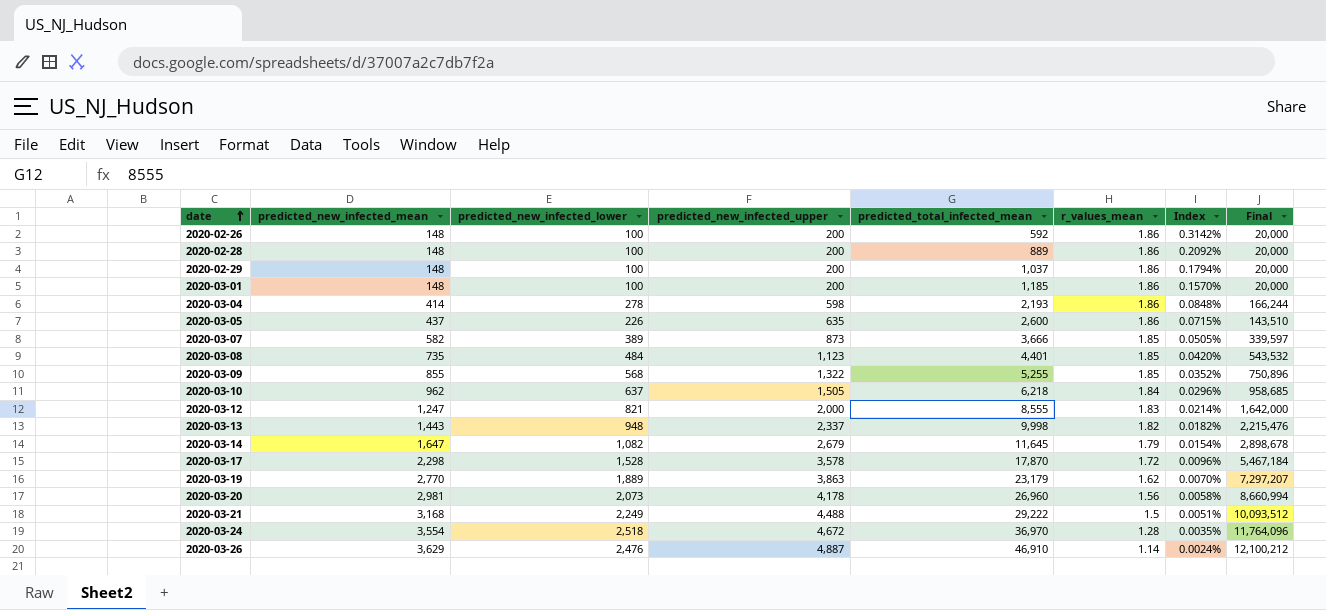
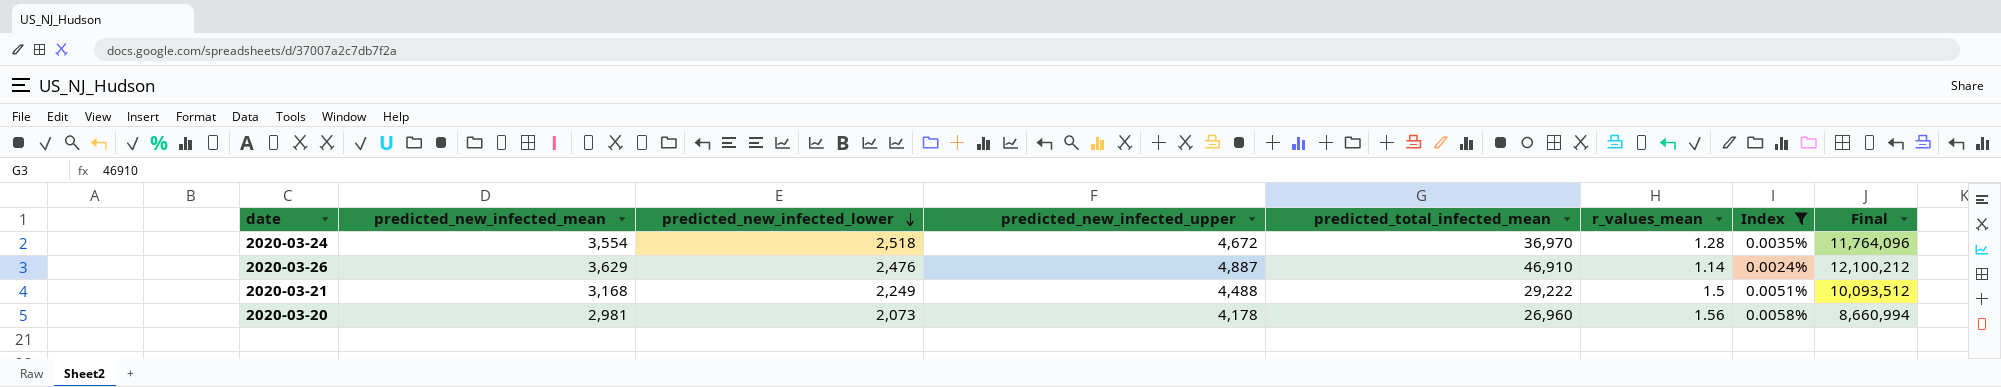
filter: none -> Index <= 0.0058%
row order: date ascending -> predicted_new_infected_lower descending

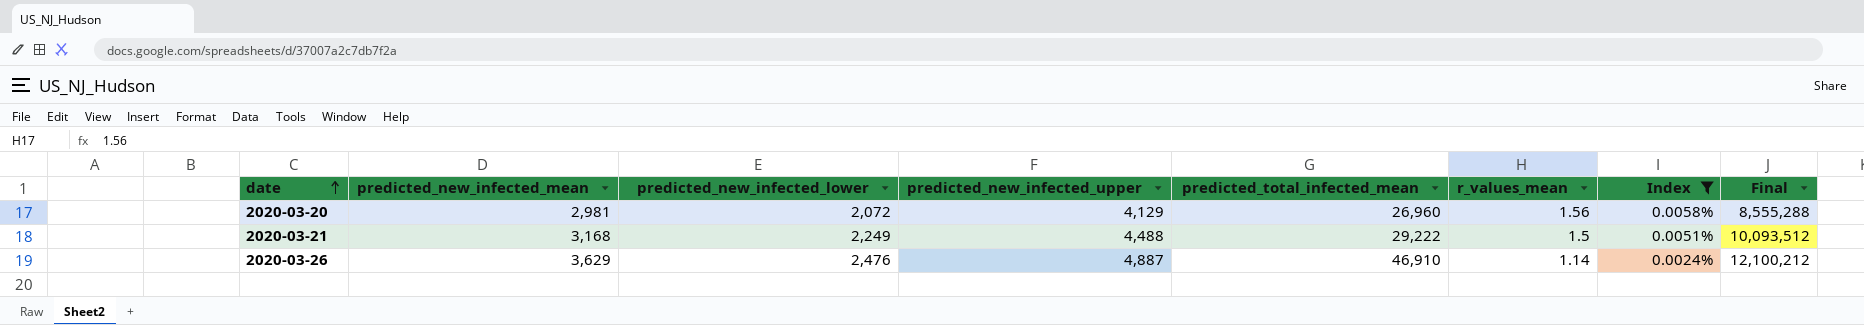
row order: predicted_new_infected_lower descending -> date ascending
row 2020-03-24: 3,554 | 2,518 | 4,672 | 36,970 | 1.28 | 0.0035% | 11,764,096 -> none
2020-03-20 | predicted_new_infected_lower: 2,073 -> 2,072
2020-03-20 | predicted_new_infected_upper: 4,178 -> 4,129
2020-03-20 | Final: 8,660,994 -> 8,555,288

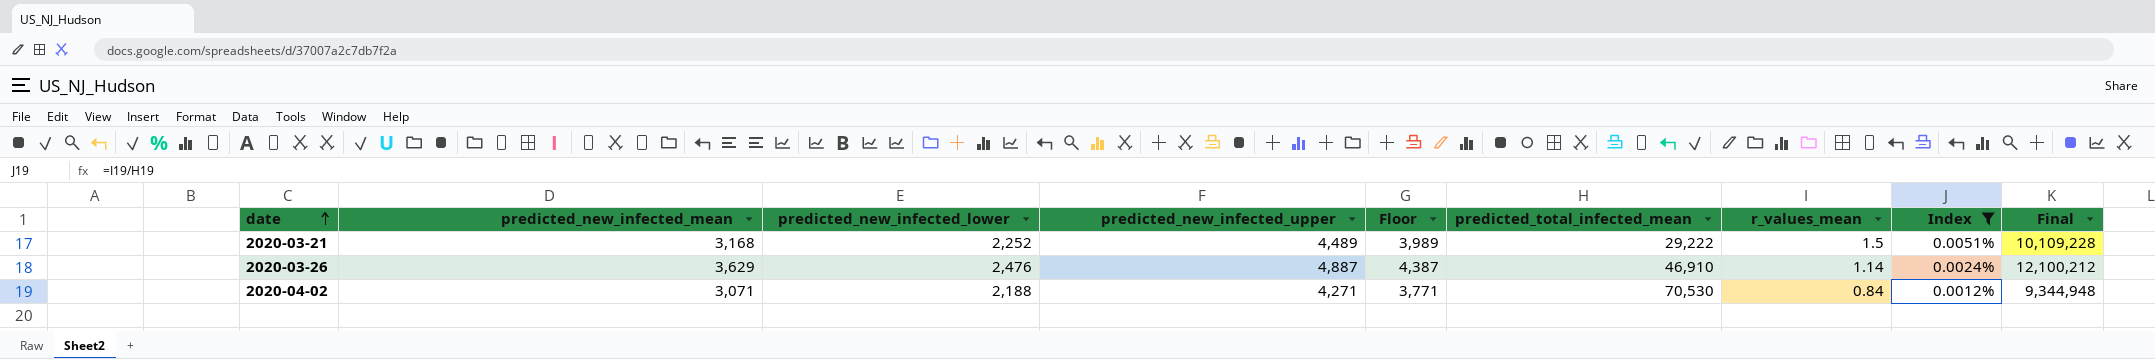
column Floor | formula: none -> [predicted_new_infected_upper] - 500
row 2020-03-20: 2,981 | 2,072 | 4,129 | 26,960 | 1.56 | 0.0058% | 8,555,288 -> none
2020-03-21 | predicted_new_infected_lower: 2,249 -> 2,252
2020-03-21 | predicted_new_infected_upper: 4,488 -> 4,489
2020-03-21 | Final: 10,093,512 -> 10,109,228
row 2020-04-02: none -> 3,071 | 2,188 | 4,271 | 3,771 | 70,530 | 0.84 | 0.0012% | 9,344,948

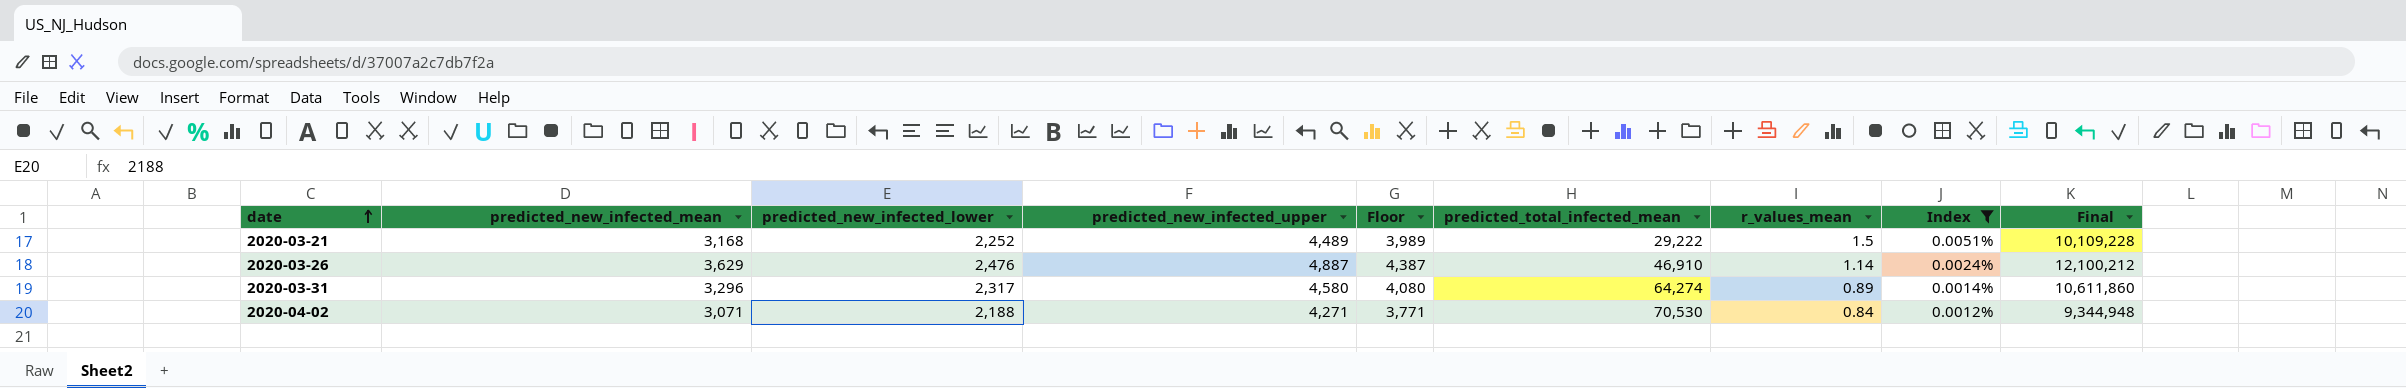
row 2020-03-31: none -> 3,296 | 2,317 | 4,580 | 4,080 | 64,274 | 0.89 | 0.0014% | 10,611,860

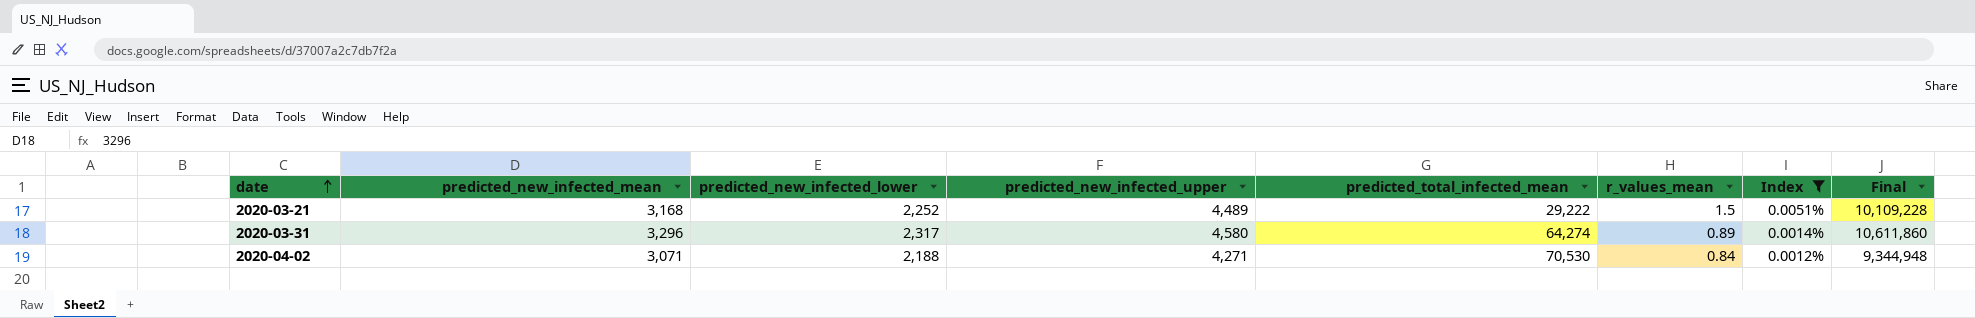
column Floor | formula: [predicted_new_infected_upper] - 500 -> none
row 2020-03-26: 3,629 | 2,476 | 4,887 | 4,387 | 46,910 | 1.14 | 0.0024% | 12,100,212 -> none

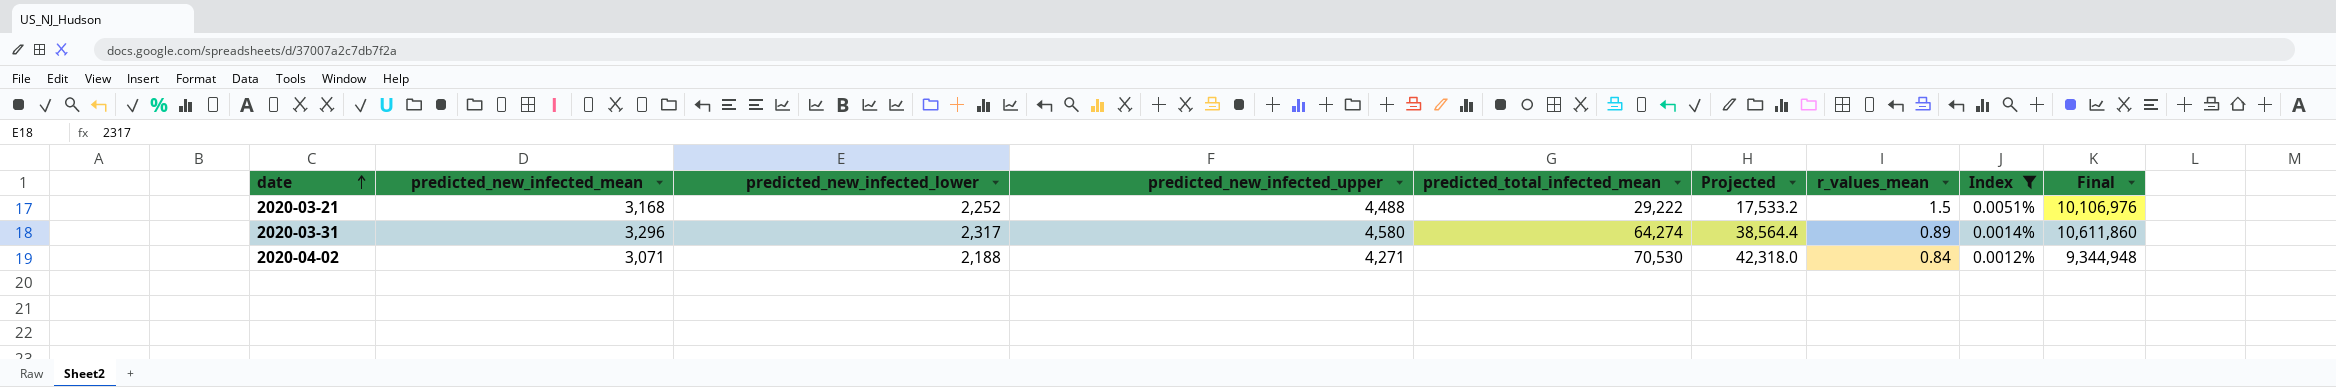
column Projected | formula: none -> [predicted_total_infected_mean] * 0.6
2020-03-21 | predicted_new_infected_upper: 4,489 -> 4,488
2020-03-21 | Final: 10,109,228 -> 10,106,976

